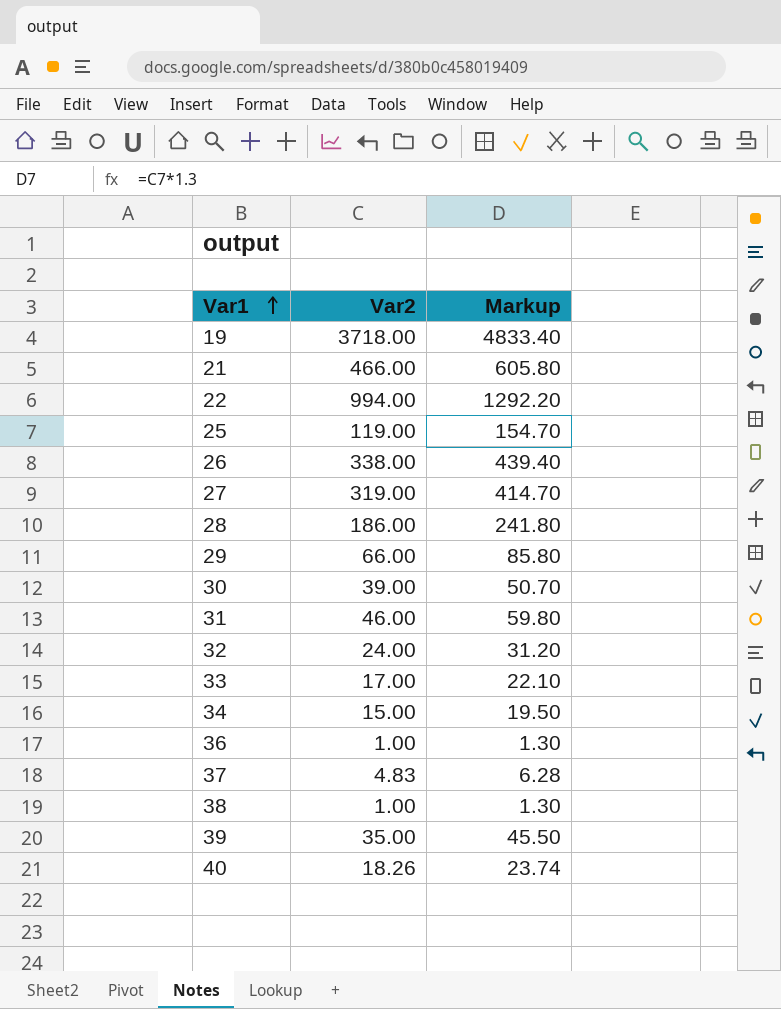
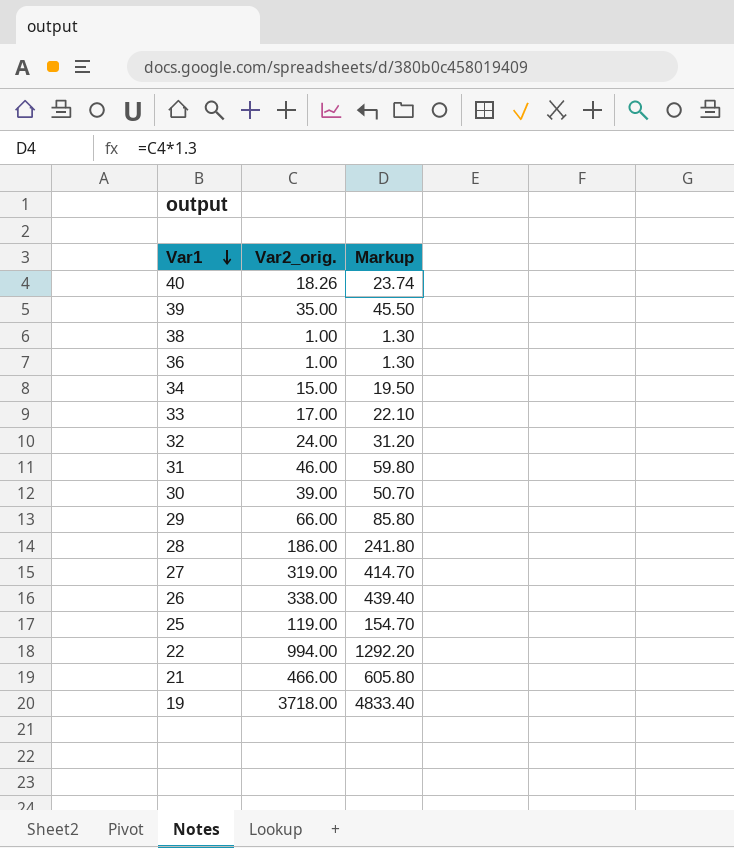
row order: Var1 ascending -> Var1 descending
column name: Var2 -> Var2_orig.
row 37: 4.83 | 6.28 -> none

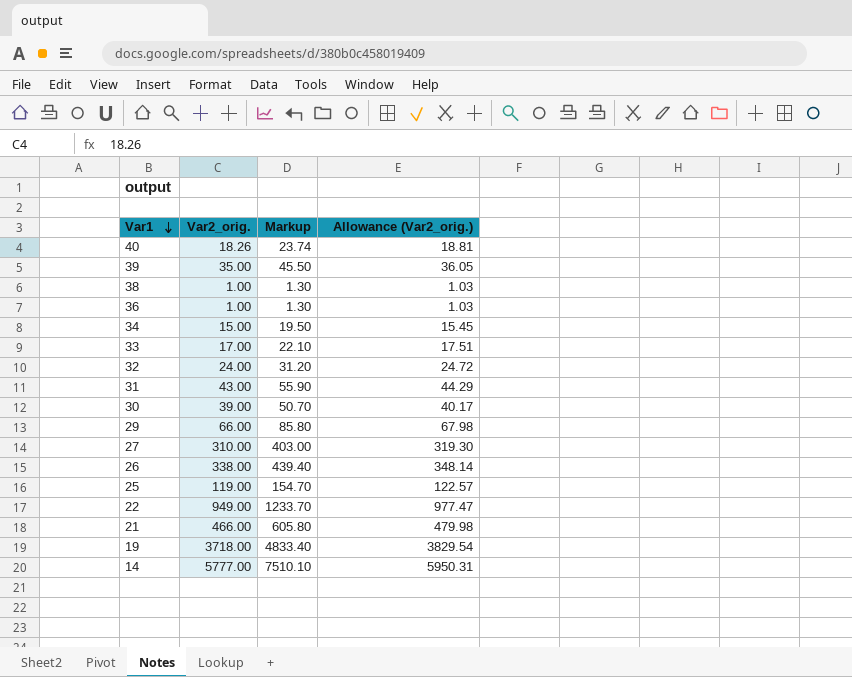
column Allowance (Var2_orig.) | formula: none -> [Var2_orig.] * 1.03
row 28: 186.00 | 241.80 -> none
31 | Var2_orig.: 46.00 -> 43.00
31 | Markup: 59.80 -> 55.90
27 | Var2_orig.: 319.00 -> 310.00
27 | Markup: 414.70 -> 403.00
22 | Var2_orig.: 994.00 -> 949.00
22 | Markup: 1292.20 -> 1233.70
row 14: none -> 5777.00 | 7510.10 | 5950.31

